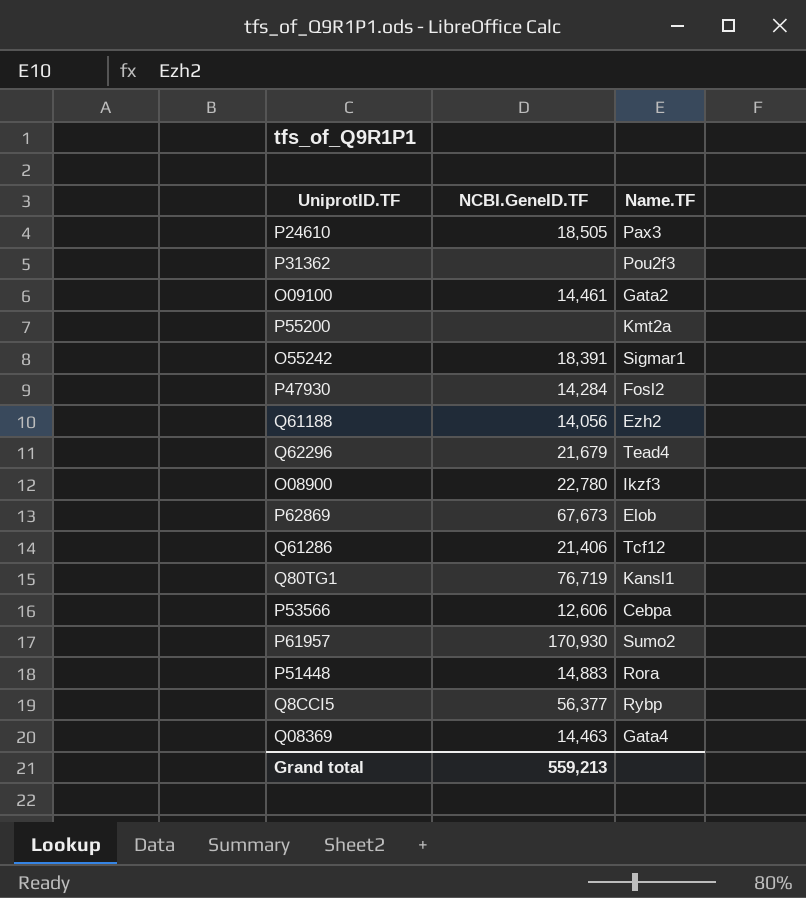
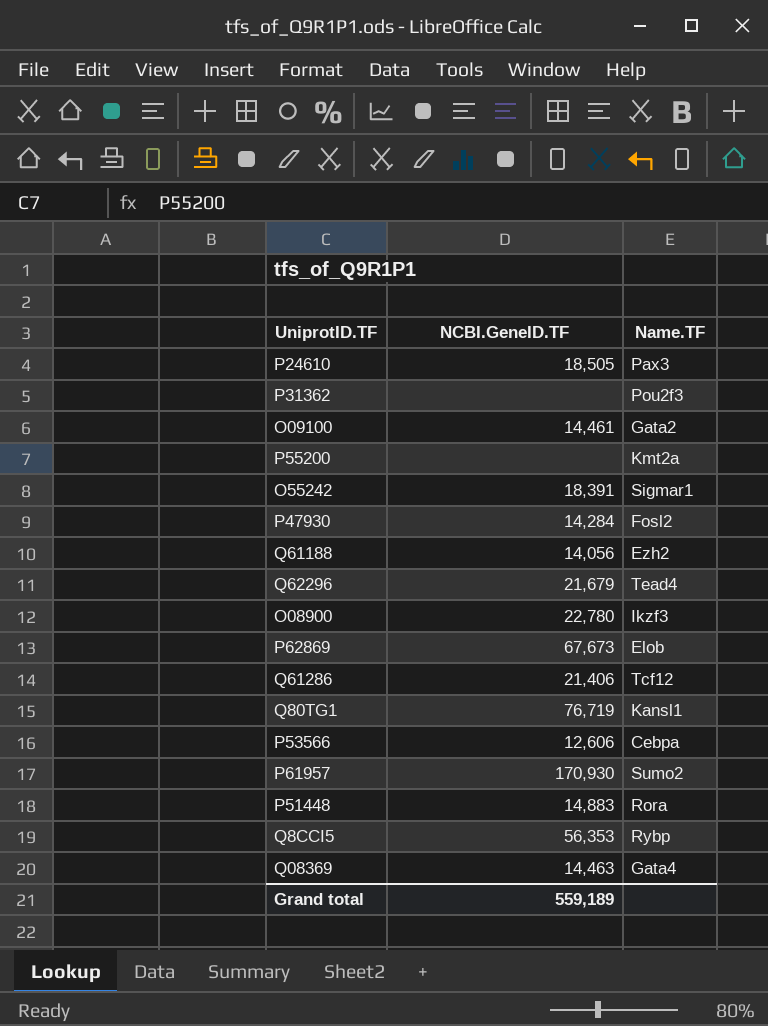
Q8CCI5 | NCBI.GeneID.TF: 56,377 -> 56,353
Grand total | NCBI.GeneID.TF: 559,213 -> 559,189

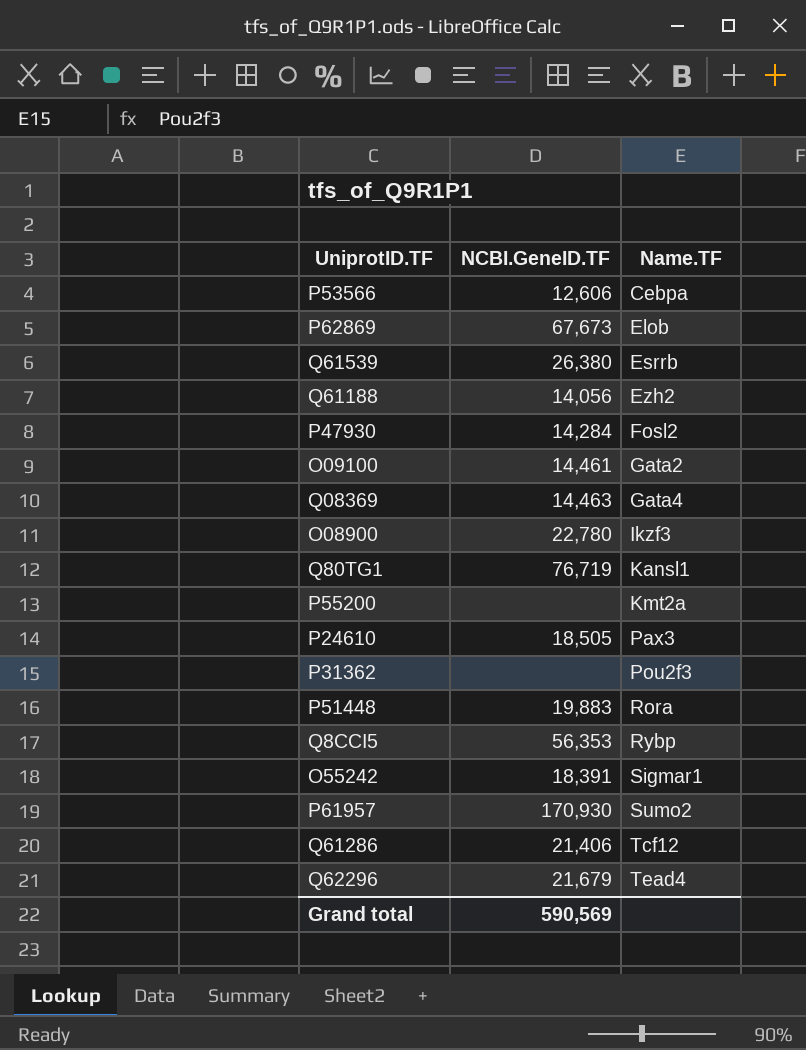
row order: none -> Name.TF ascending
row Q61539: none -> 26,380 | Esrrb
P51448 | NCBI.GeneID.TF: 14,883 -> 19,883
Grand total | NCBI.GeneID.TF: 559,189 -> 590,569

